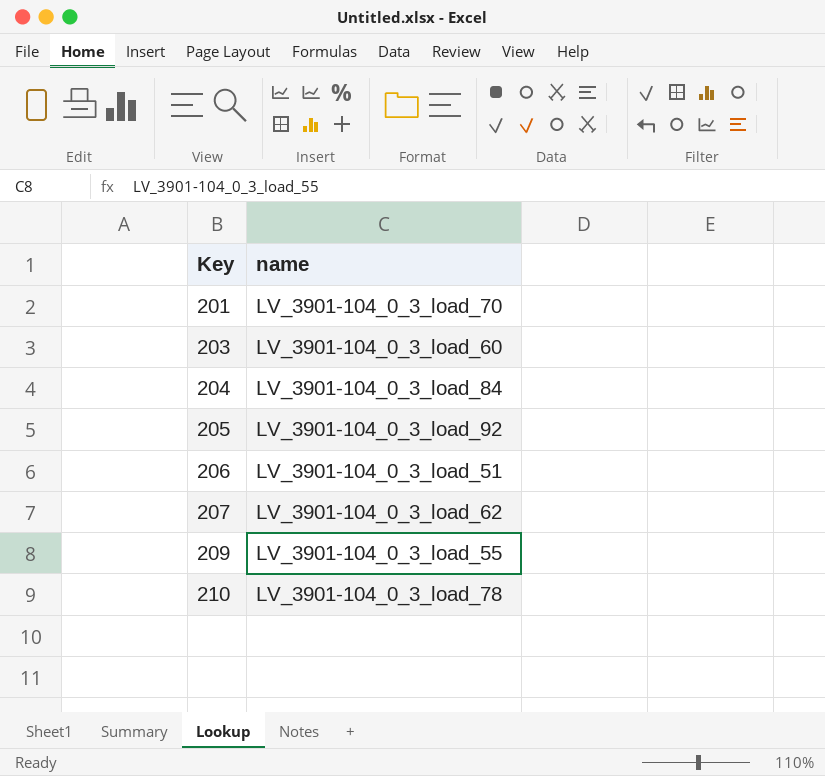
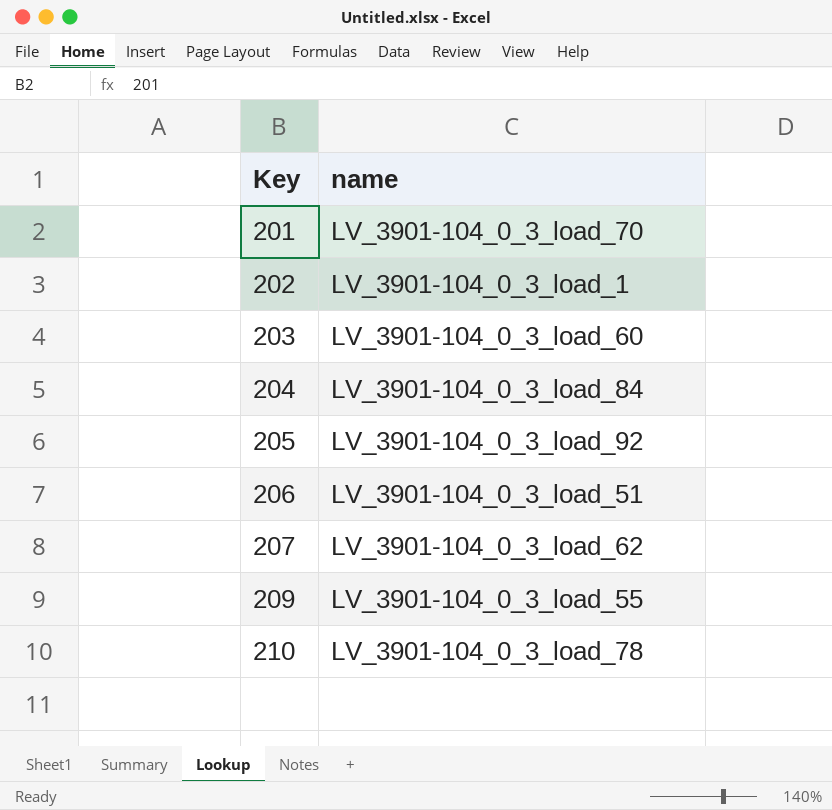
row 202: none -> LV_3901-104_0_3_load_1

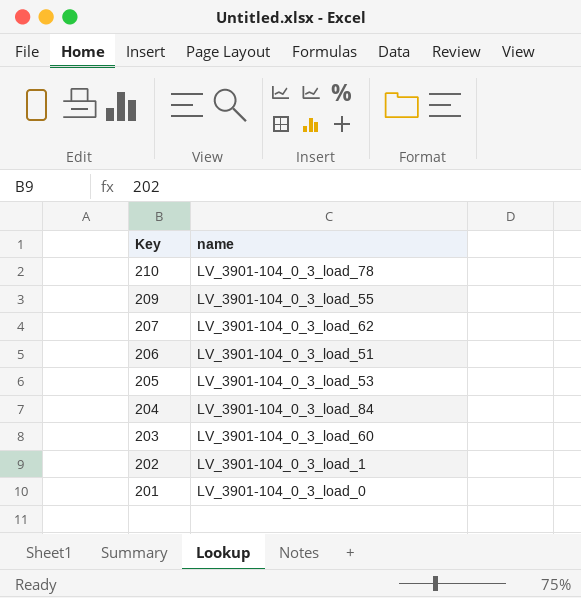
row order: Key ascending -> Key descending
205 | name: LV_3901-104_0_3_load_92 -> LV_3901-104_0_3_load_53
201 | name: LV_3901-104_0_3_load_70 -> LV_3901-104_0_3_load_0

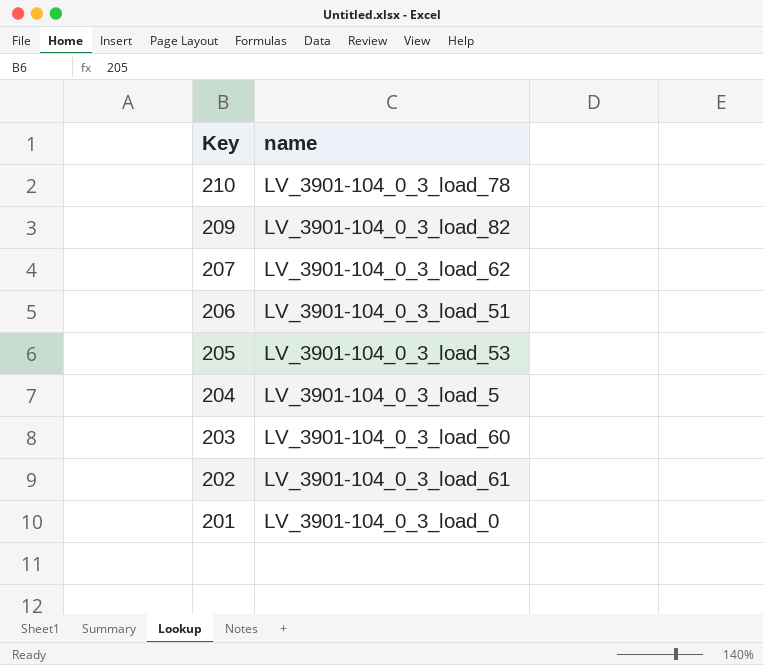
209 | name: LV_3901-104_0_3_load_55 -> LV_3901-104_0_3_load_82
204 | name: LV_3901-104_0_3_load_84 -> LV_3901-104_0_3_load_5
202 | name: LV_3901-104_0_3_load_1 -> LV_3901-104_0_3_load_61

